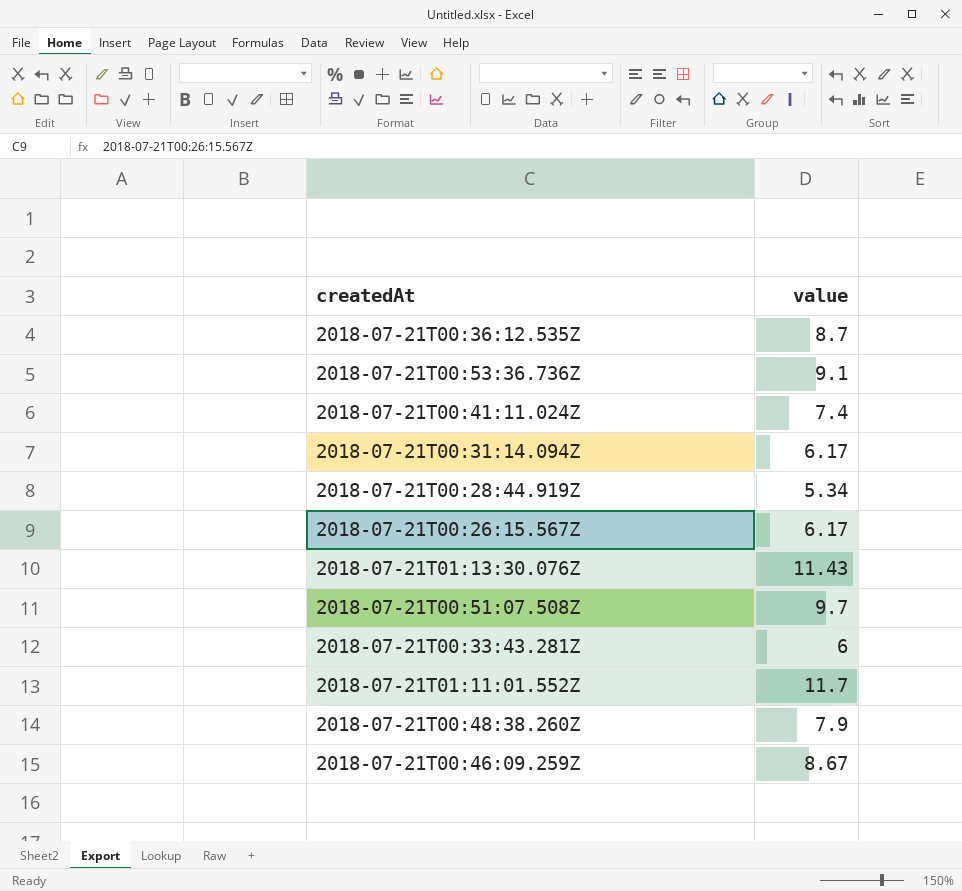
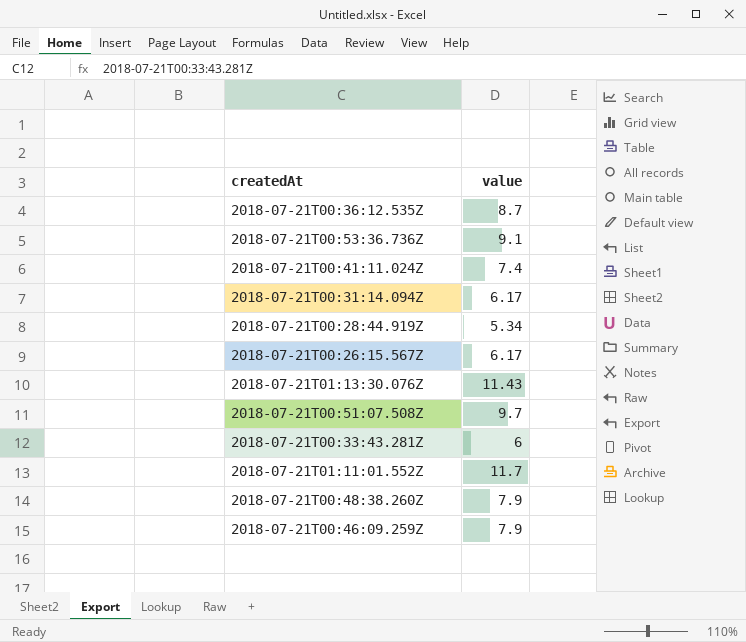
2018-07-21T00:46:09.259Z | value: 8.67 -> 7.9

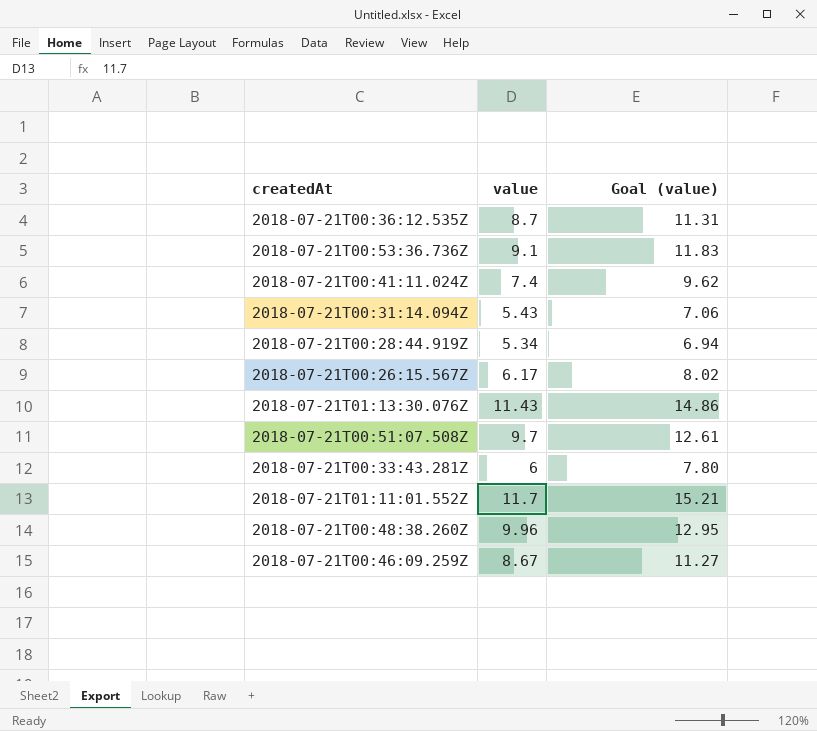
column Goal (value) | formula: none -> [value] * 1.3
2018-07-21T00:31:14.094Z | value: 6.17 -> 5.43
2018-07-21T00:48:38.260Z | value: 7.9 -> 9.96
2018-07-21T00:46:09.259Z | value: 7.9 -> 8.67

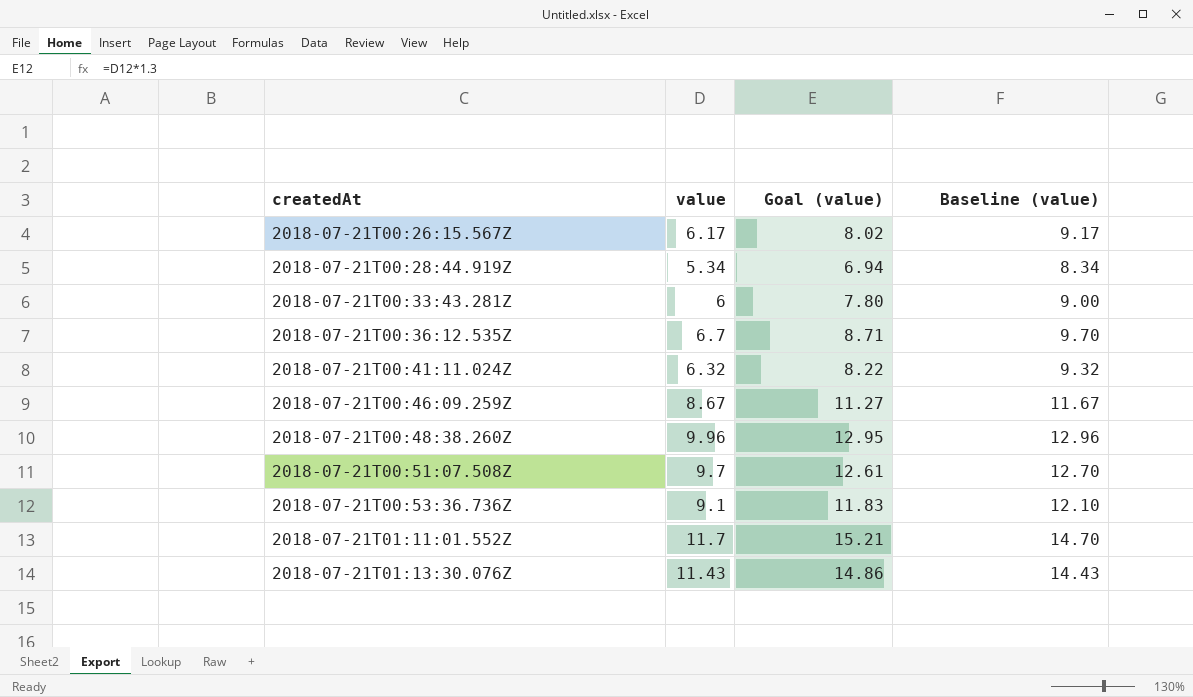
row order: none -> createdAt ascending
column Baseline (value) | formula: none -> [value] + 3
row 2018-07-21T00:31:14.094Z: 5.43 | 7.06 -> none
2018-07-21T00:36:12.535Z | value: 8.7 -> 6.7
2018-07-21T00:36:12.535Z | Goal (value): 11.31 -> 8.71
2018-07-21T00:41:11.024Z | value: 7.4 -> 6.32
2018-07-21T00:41:11.024Z | Goal (value): 9.62 -> 8.22

